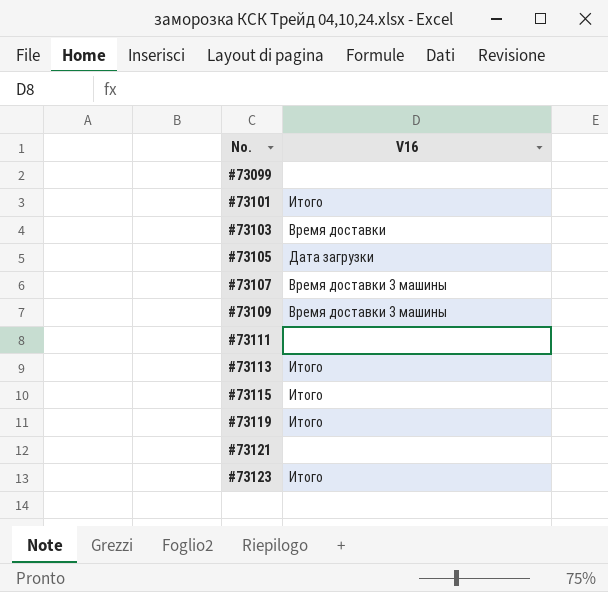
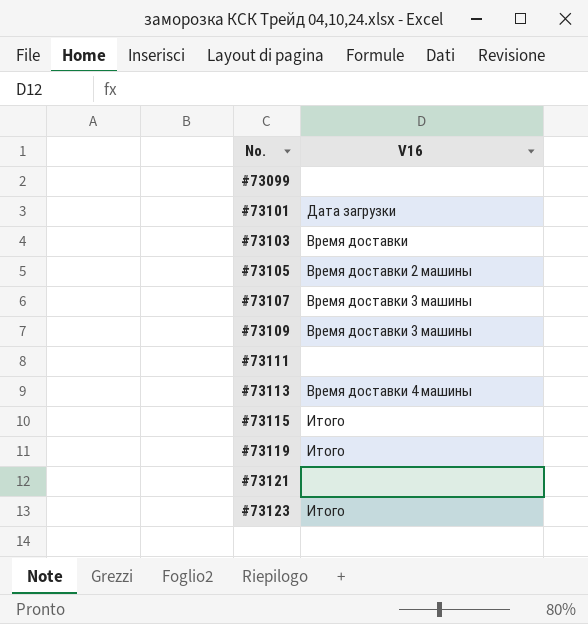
#73101 | V16: Итого -> Дата загрузки
#73105 | V16: Дата загрузки -> Время доставки 2 машины
#73113 | V16: Итого -> Время доставки 4 машины

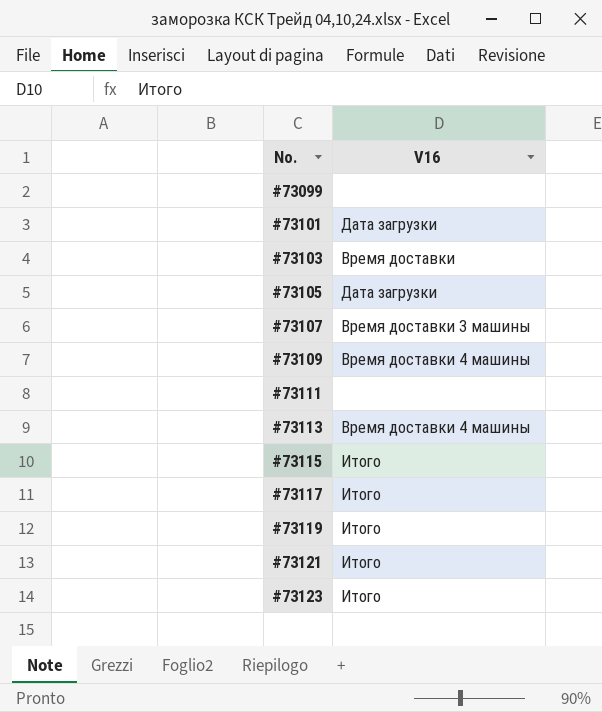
#73105 | V16: Время доставки 2 машины -> Дата загрузки
#73109 | V16: Время доставки 3 машины -> Время доставки 4 машины
row #73117: none -> Итого
#73121 | V16: none -> Итого

